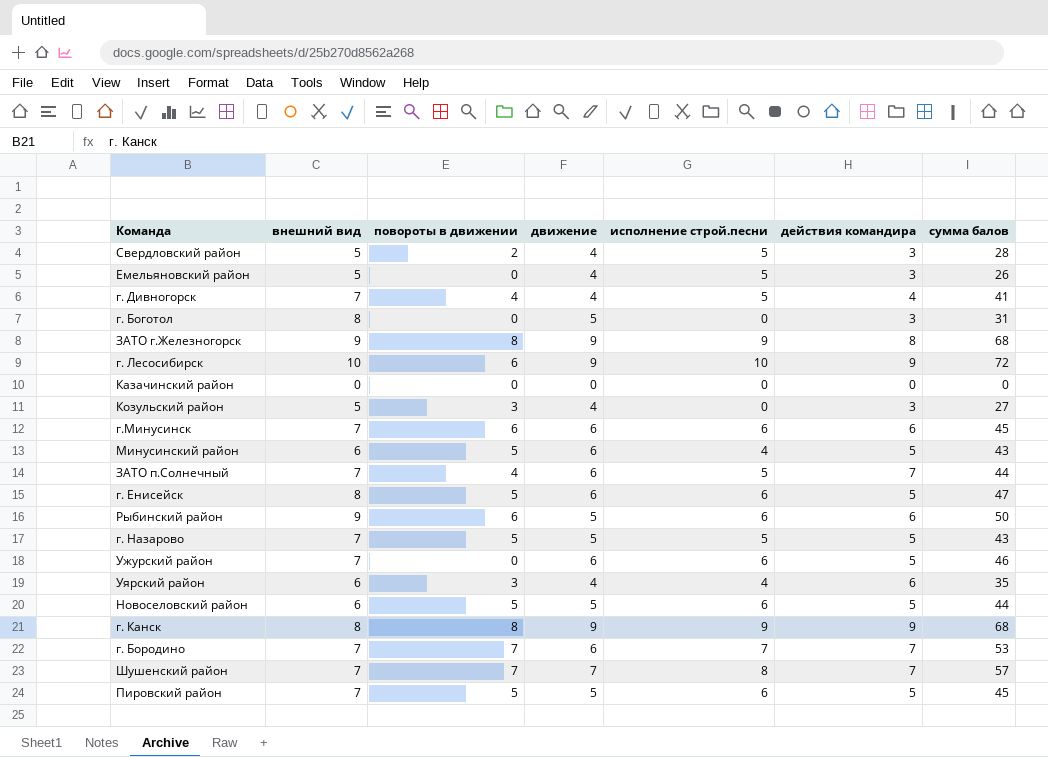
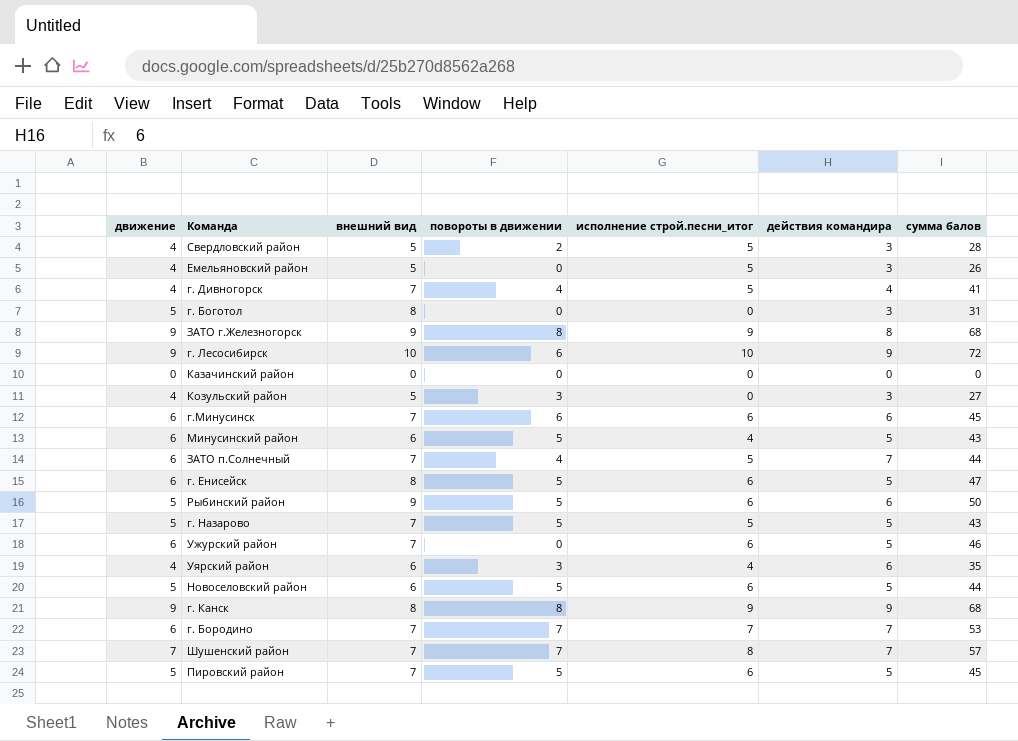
column движение | position: 4 -> 1
column name: исполнение строй.песни -> исполнение строй.песни_итог
Рыбинский район | повороты в движении: 6 -> 5

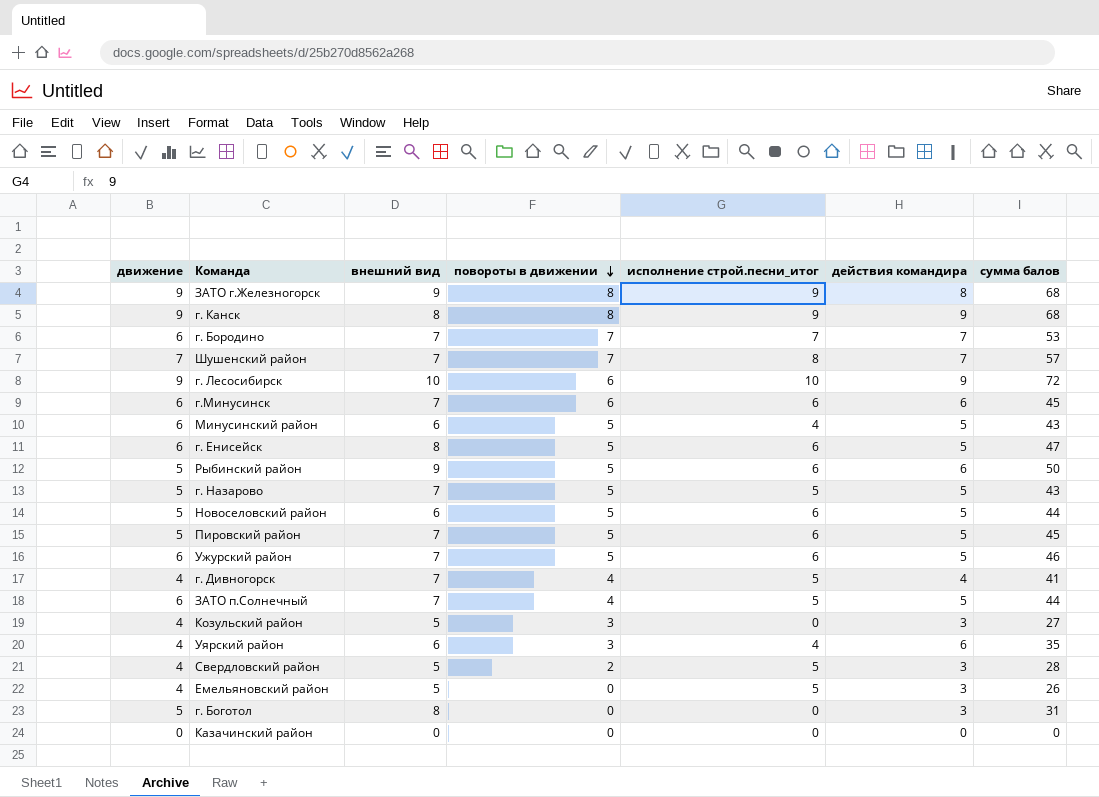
row order: none -> повороты в движении descending
Ужурский район | повороты в движении: 0 -> 5
ЗАТО п.Солнечный | действия командира: 7 -> 5

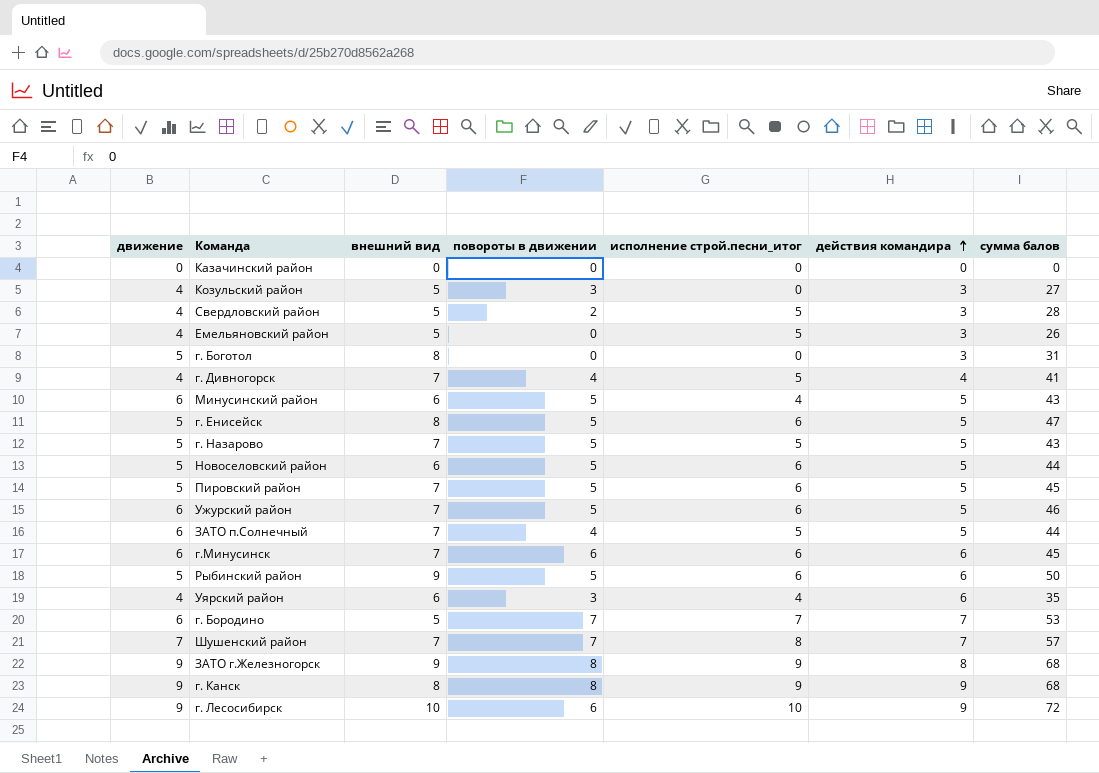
row order: повороты в движении descending -> действия командира ascending
г. Енисейск | движение: 6 -> 5
г. Бородино | внешний вид: 7 -> 5

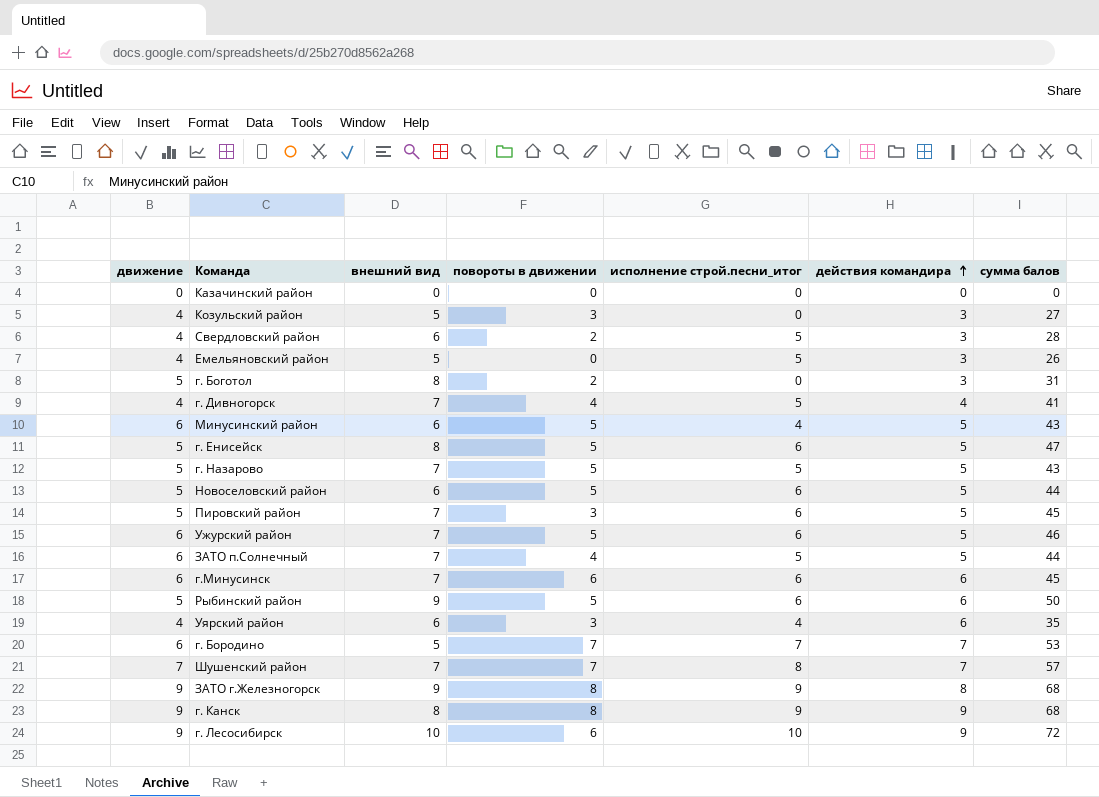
Свердловский район | внешний вид: 5 -> 6
г. Боготол | повороты в движении: 0 -> 2
Пировский район | повороты в движении: 5 -> 3

